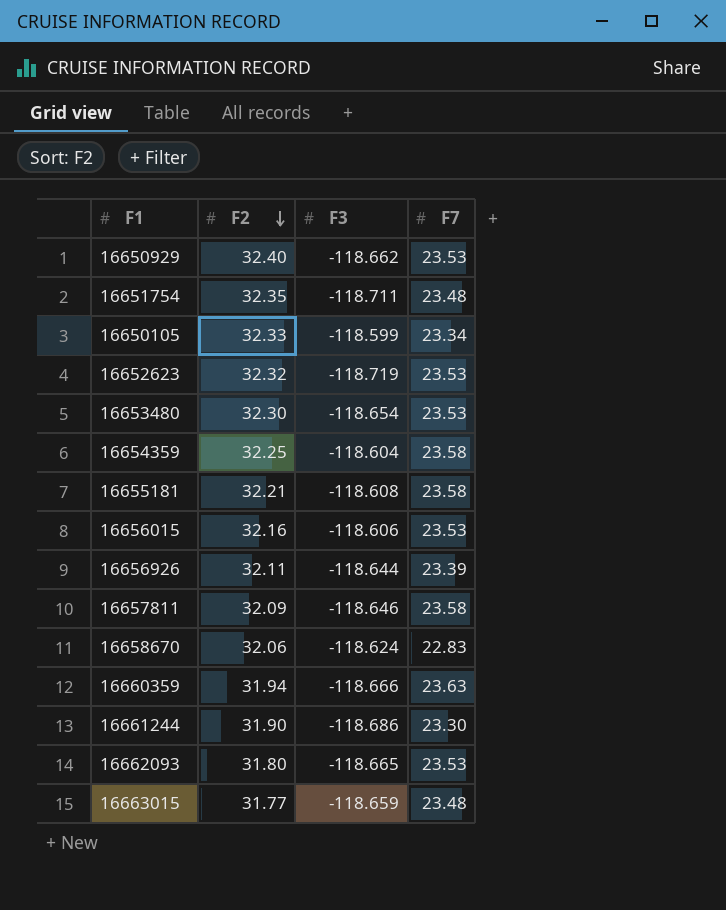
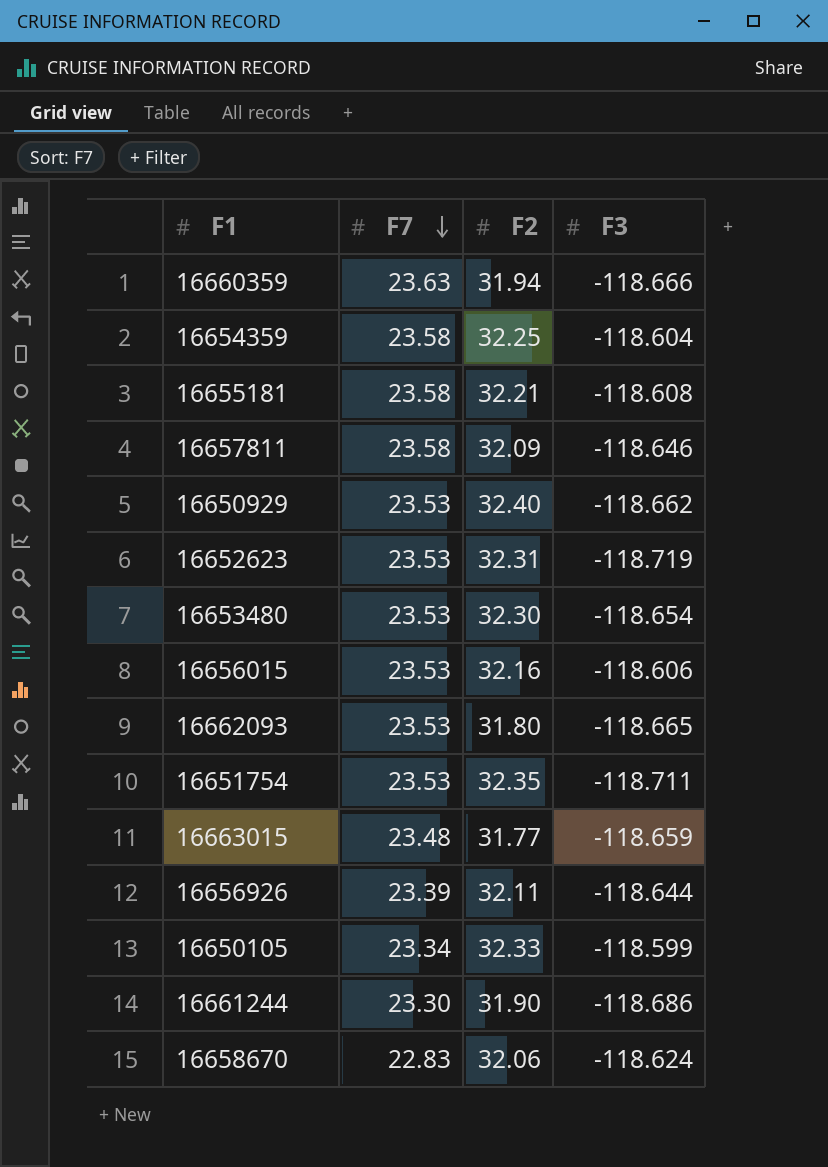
row order: F2 descending -> F7 descending
column F7 | position: 4 -> 2
16652623 | F2: 32.32 -> 32.31
16651754 | F7: 23.48 -> 23.53

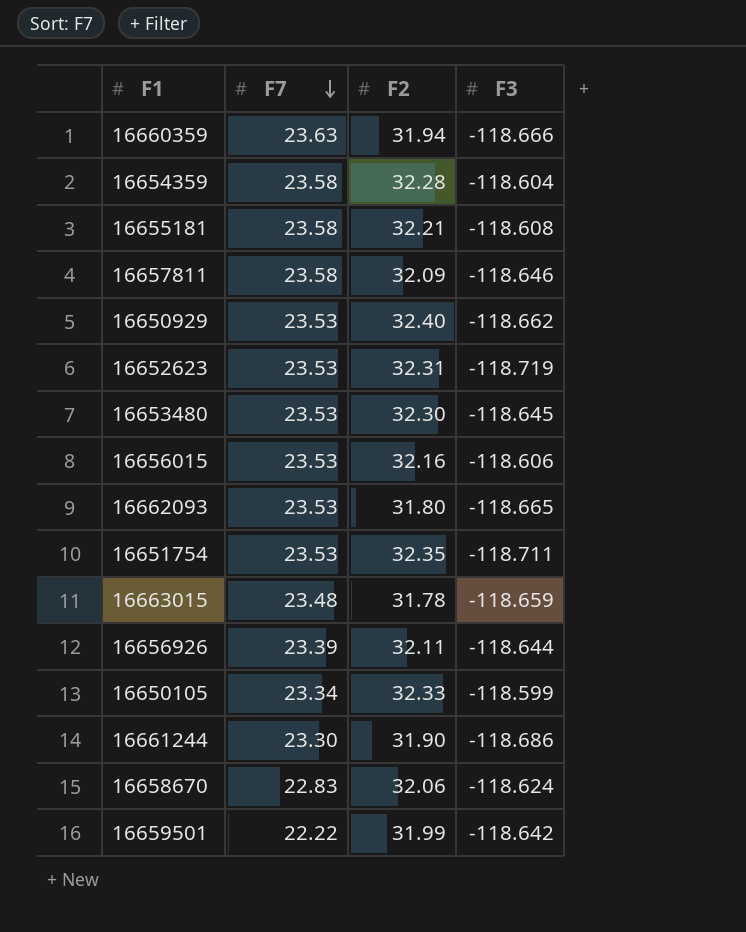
16654359 | F2: 32.25 -> 32.28
16653480 | F3: -118.654 -> -118.645
16663015 | F2: 31.77 -> 31.78
row 16659501: none -> 22.22 | 31.99 | -118.642

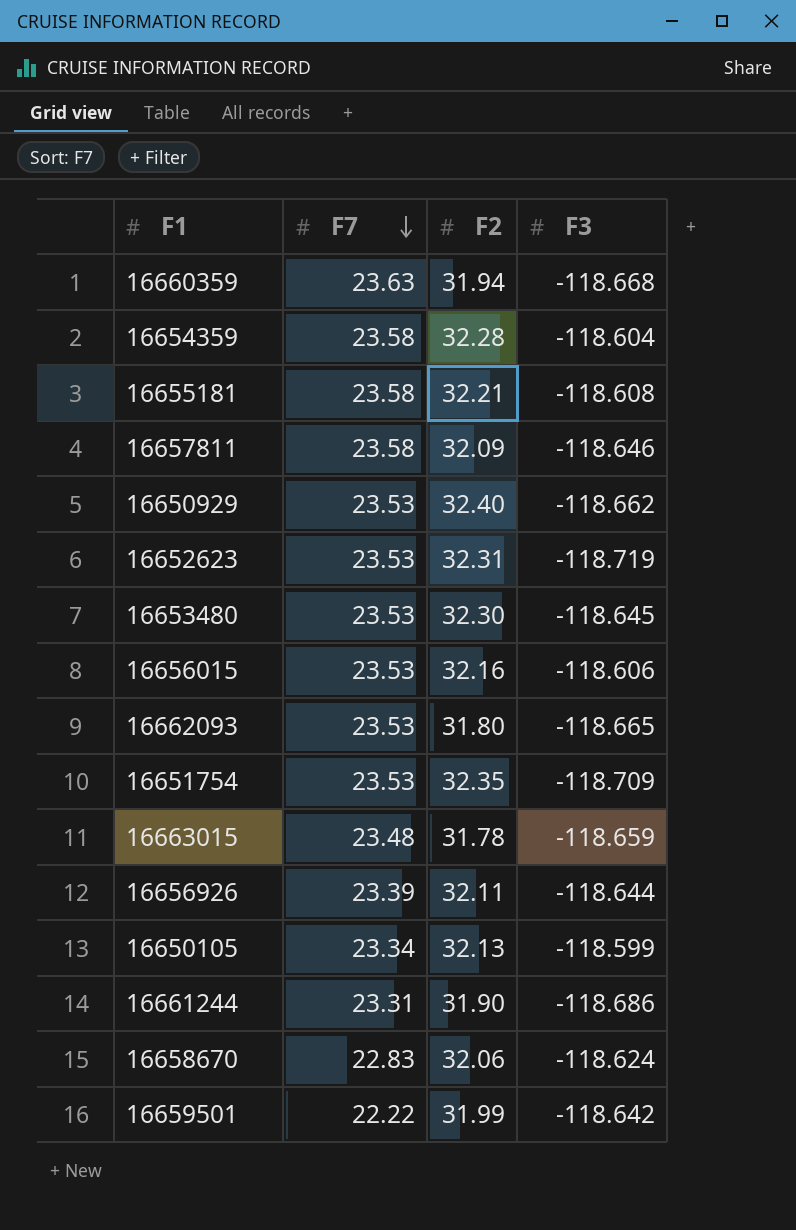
16660359 | F3: -118.666 -> -118.668
16651754 | F3: -118.711 -> -118.709
16650105 | F2: 32.33 -> 32.13
16661244 | F7: 23.30 -> 23.31

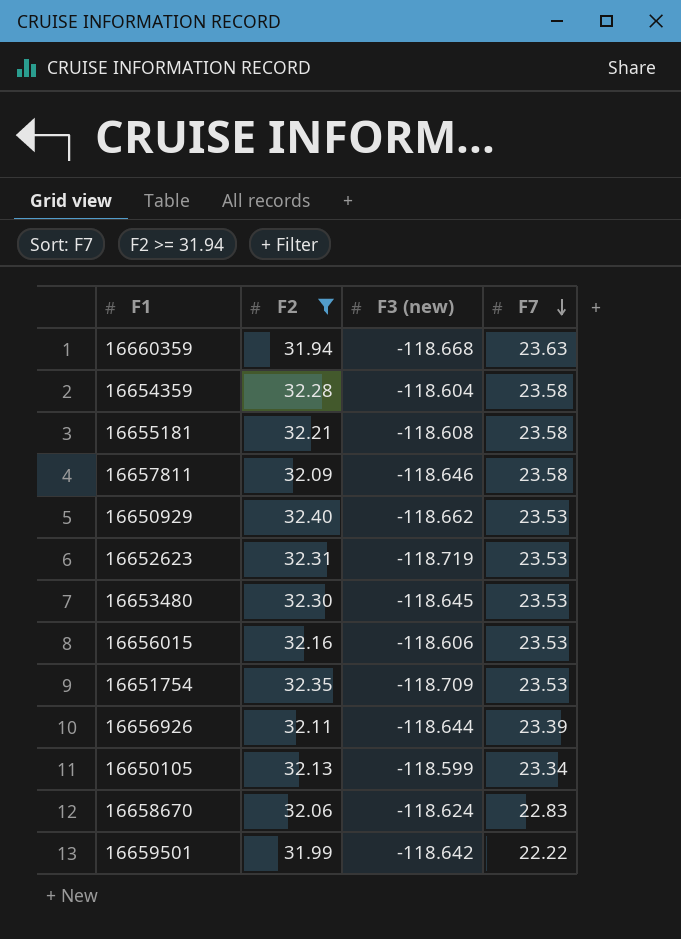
filter: none -> F2 >= 31.94
column name: F3 -> F3 (new)
column F7 | position: 2 -> 4

